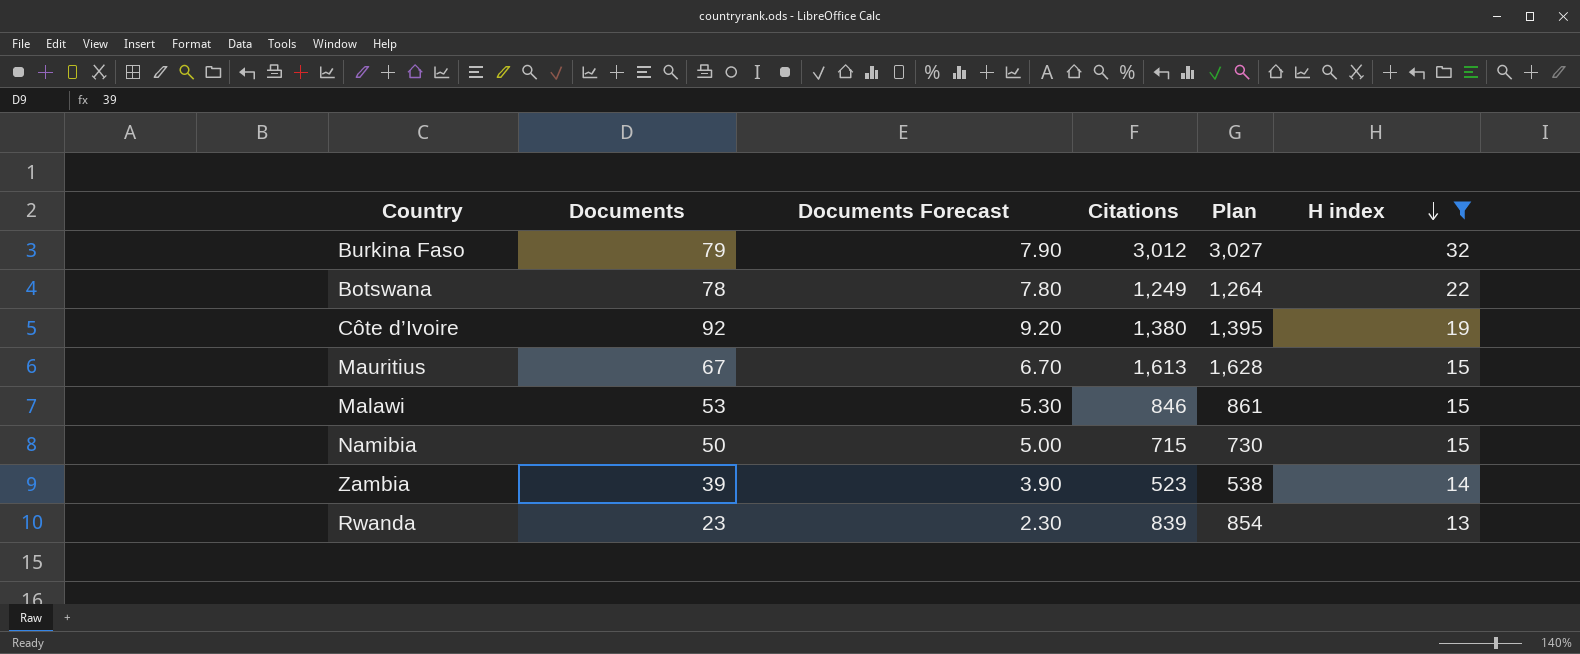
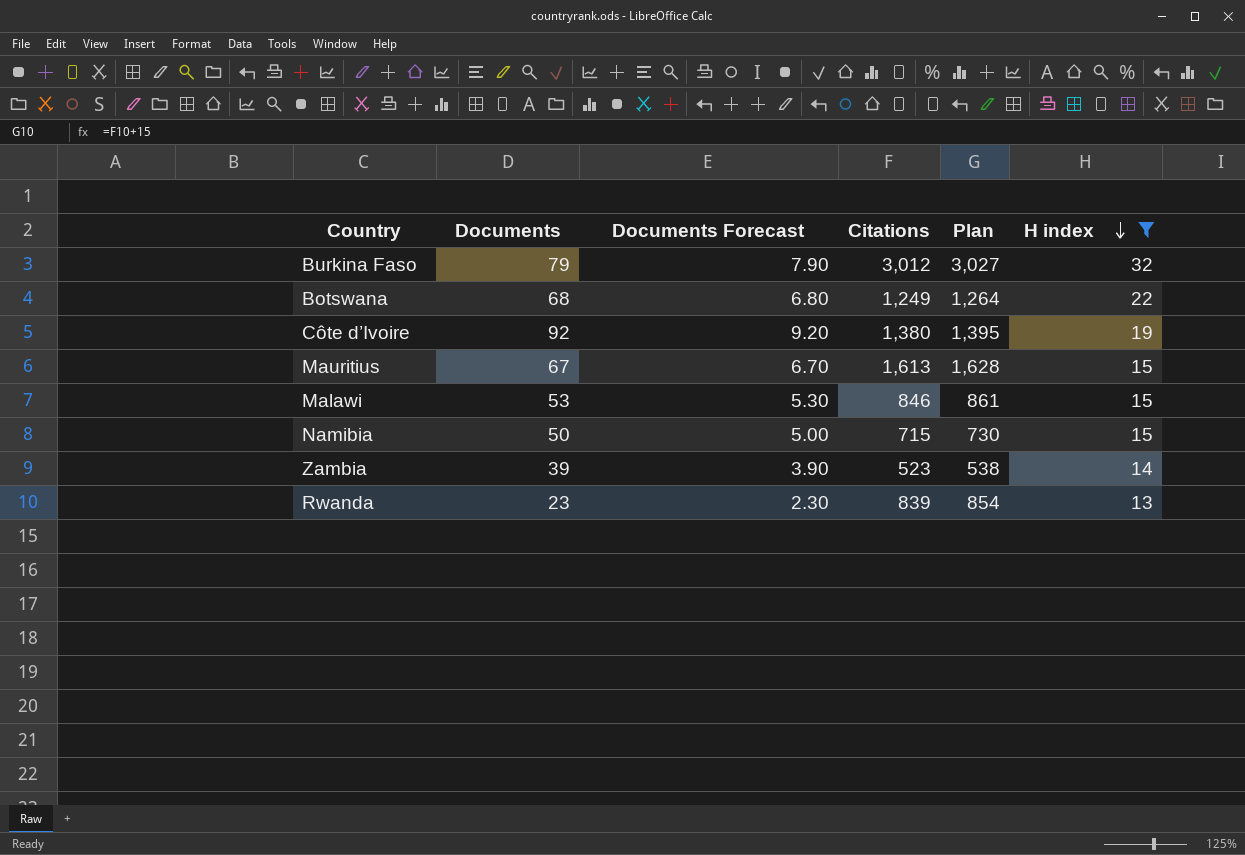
Botswana | Documents: 78 -> 68
Botswana | Documents Forecast: 7.80 -> 6.80

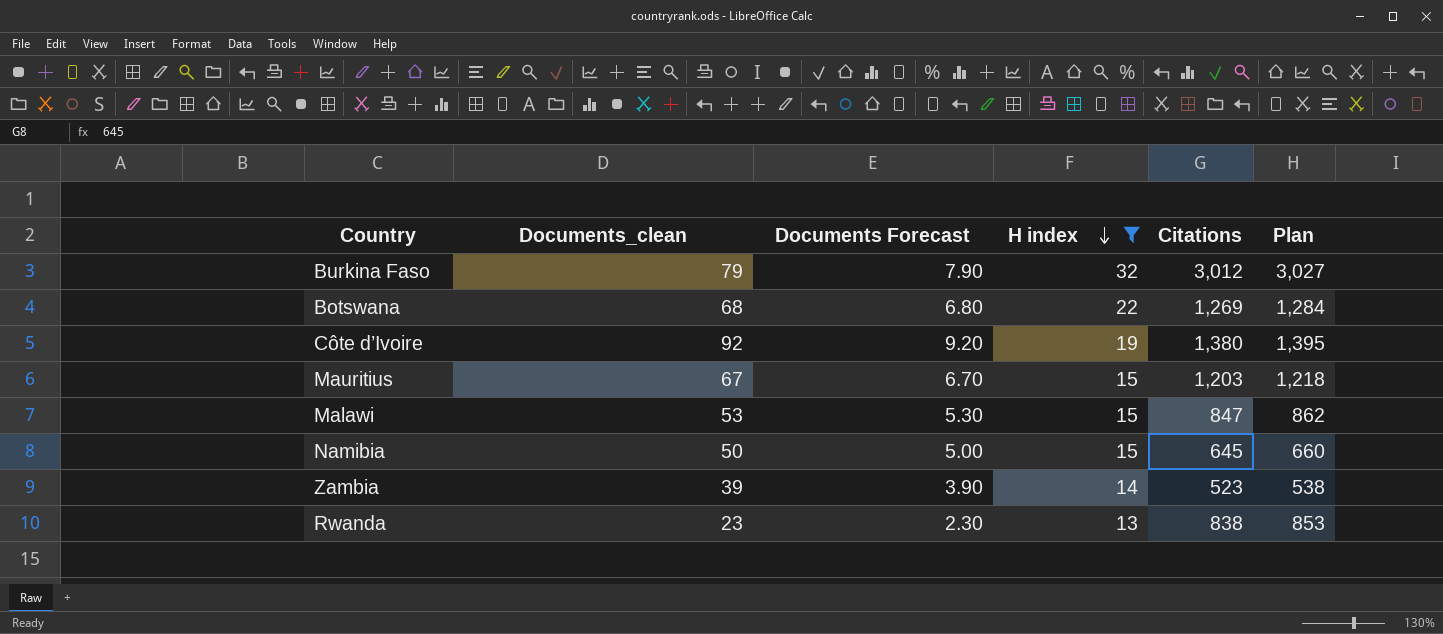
column name: Documents -> Documents_clean
column H index | position: 6 -> 4
Botswana | Citations: 1,249 -> 1,269
Botswana | Plan: 1,264 -> 1,284
Mauritius | Citations: 1,613 -> 1,203
Mauritius | Plan: 1,628 -> 1,218
Malawi | Citations: 846 -> 847
Malawi | Plan: 861 -> 862
Namibia | Citations: 715 -> 645
Namibia | Plan: 730 -> 660
Rwanda | Citations: 839 -> 838
Rwanda | Plan: 854 -> 853

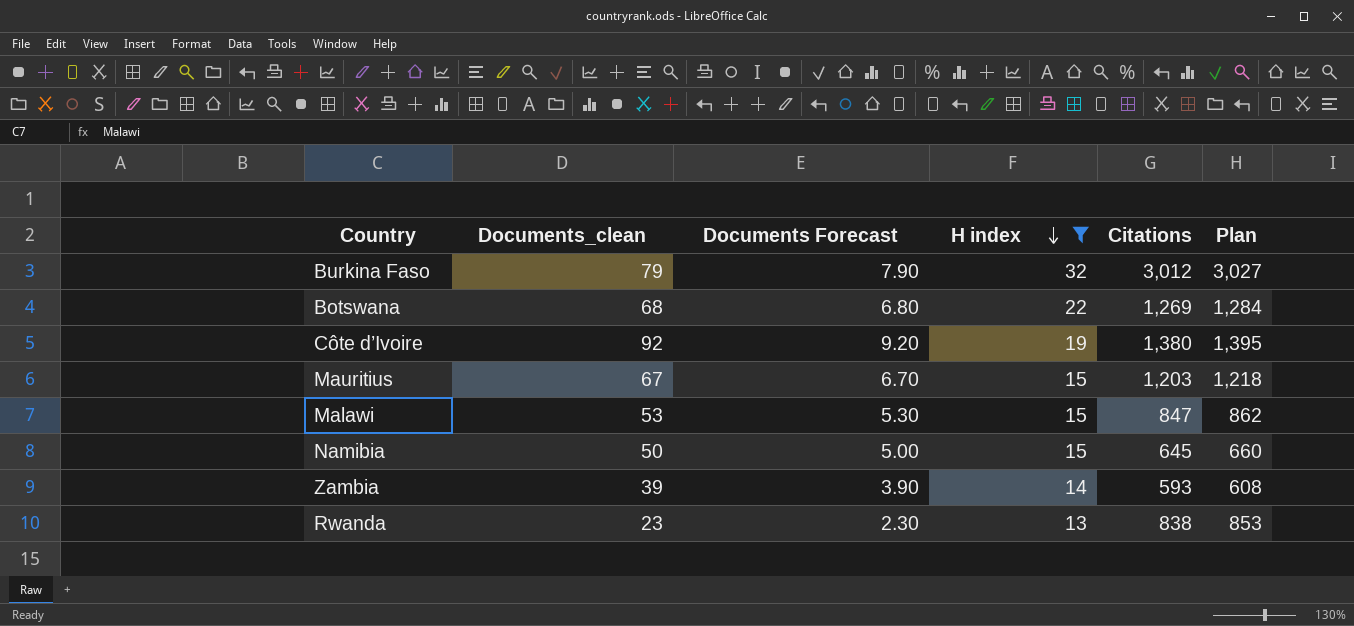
Zambia | Citations: 523 -> 593
Zambia | Plan: 538 -> 608

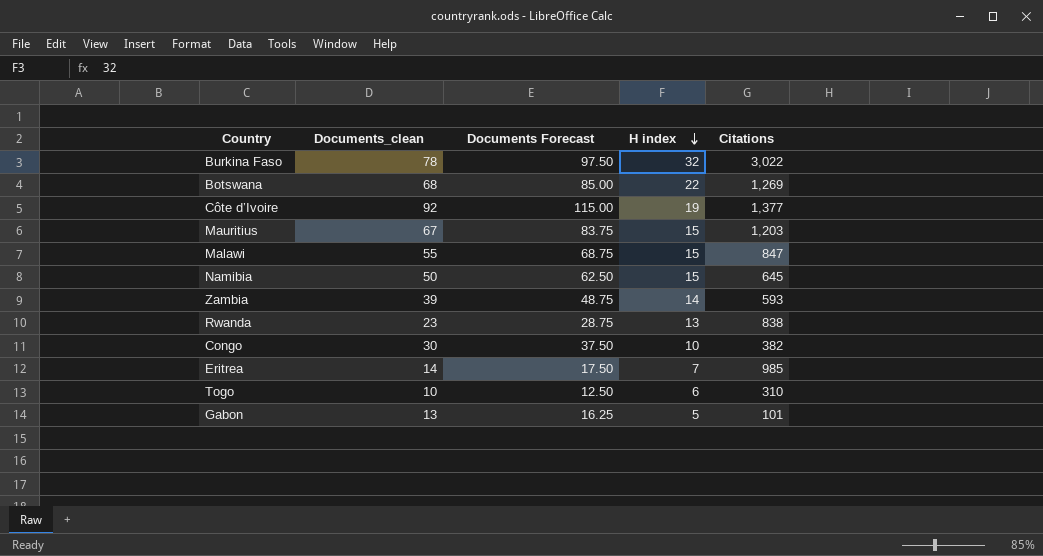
filter: H index >= 13 -> none
column Plan | formula: [Citations] + 15 -> none
column Documents Forecast | formula: [Documents_clean] * 0.1 -> [Documents_clean] * 1.25
Burkina Faso | Documents_clean: 79 -> 78
Burkina Faso | Citations: 3,012 -> 3,022
Côte d’Ivoire | Citations: 1,380 -> 1,377
Malawi | Documents_clean: 53 -> 55

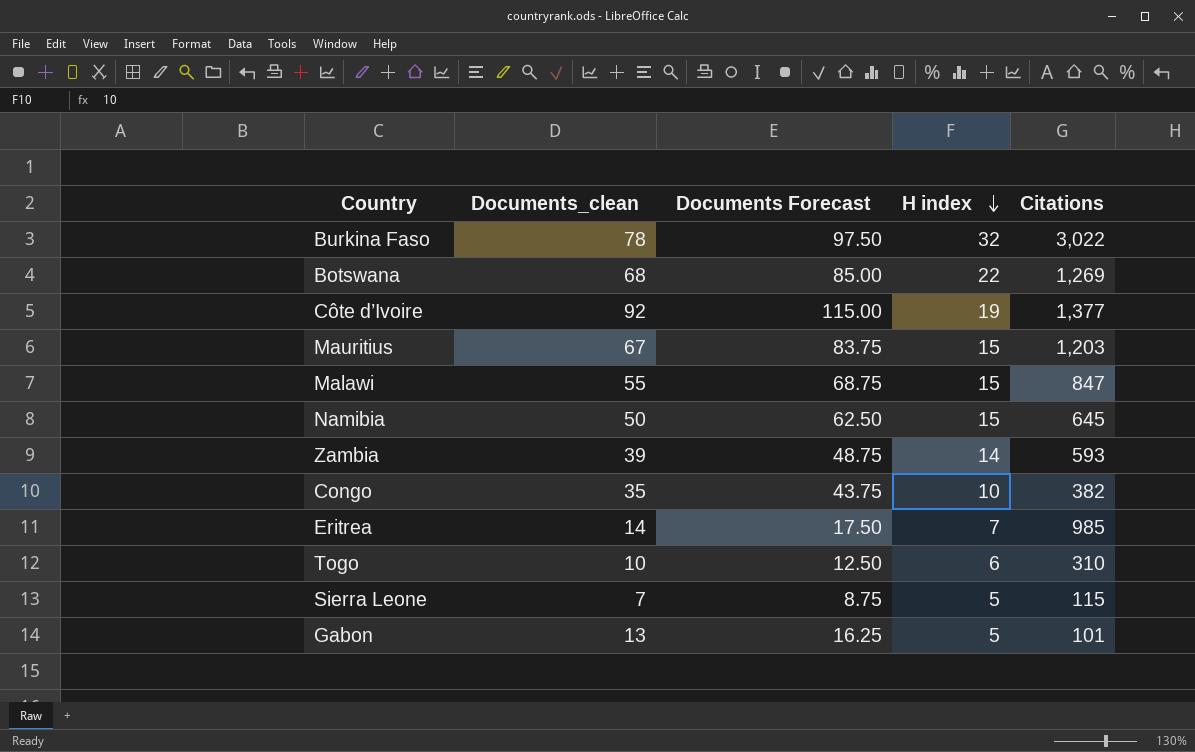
row Rwanda: 23 | 28.75 | 13 | 838 -> none
Congo | Documents_clean: 30 -> 35
Congo | Documents Forecast: 37.50 -> 43.75
row Sierra Leone: none -> 7 | 8.75 | 5 | 115

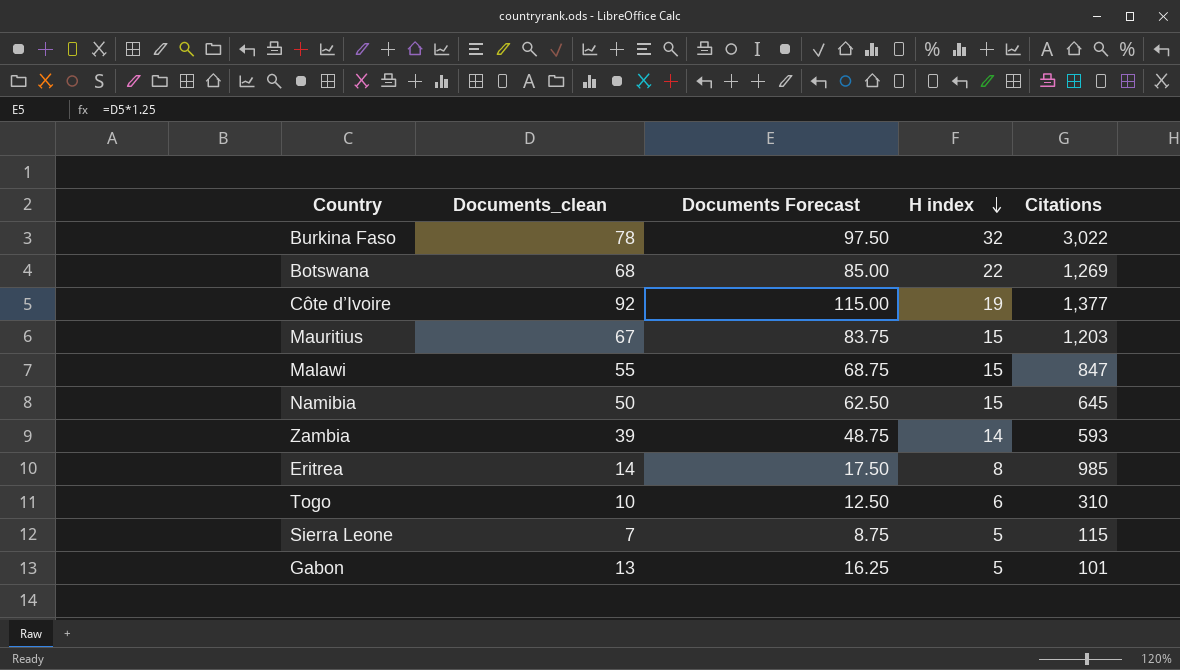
row Congo: 35 | 43.75 | 10 | 382 -> none
Eritrea | H index: 7 -> 8

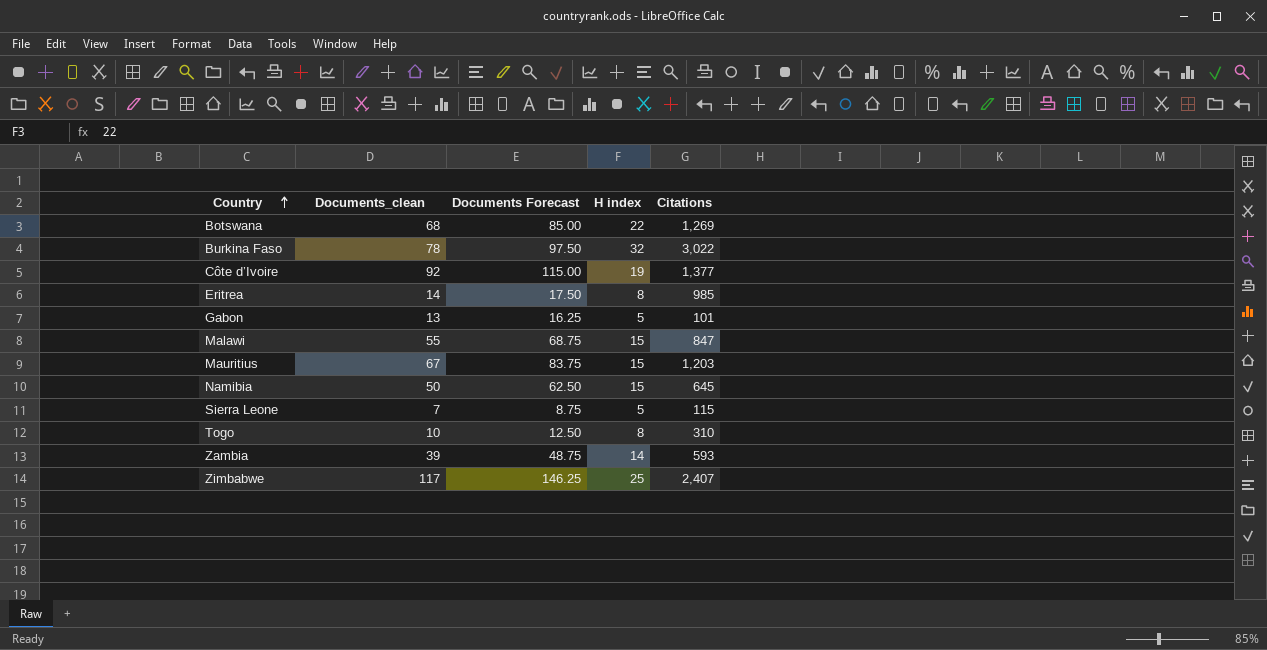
row order: H index descending -> Country ascending
Togo | H index: 6 -> 8
row Zimbabwe: none -> 117 | 146.25 | 25 | 2,407

